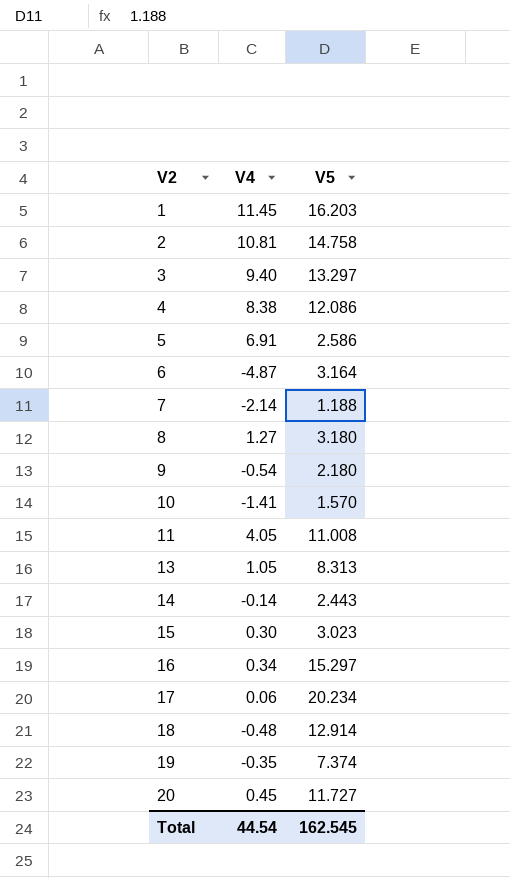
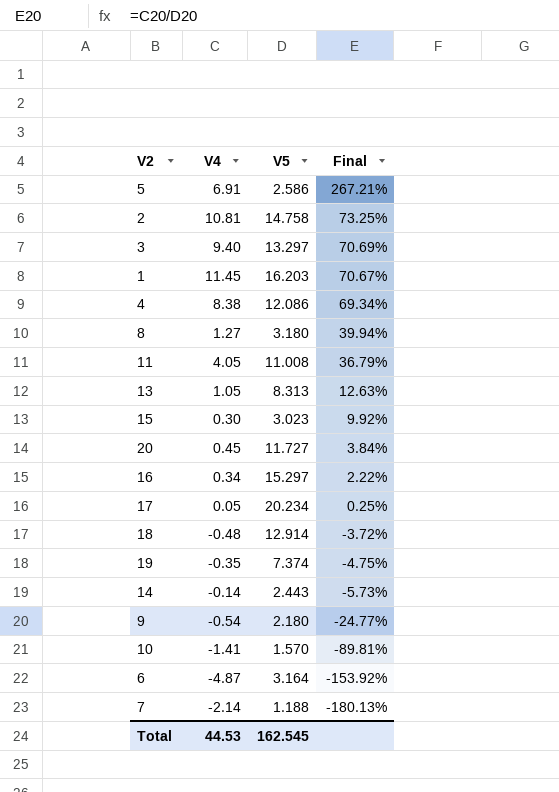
row order: V2 ascending -> Final descending
column Final | formula: none -> [V4] / [V5]
17 | V4: 0.06 -> 0.05
Total | V4: 44.54 -> 44.53

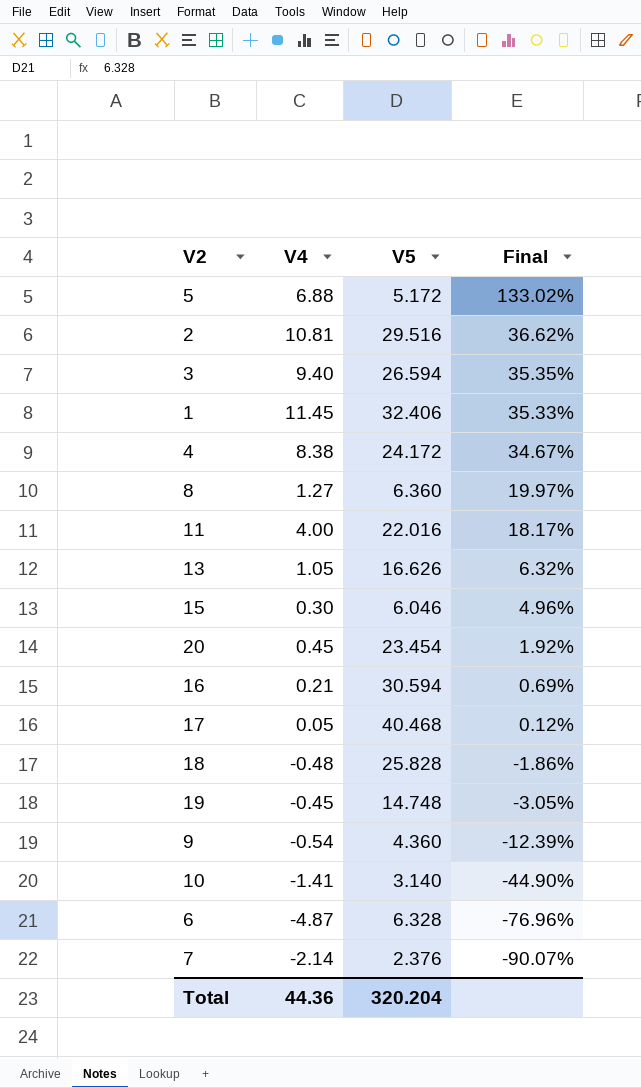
row 14: -0.14 | 2.443 | -5.73% -> none
5 | V4: 6.91 -> 6.88
5 | V5: 2.586 -> 5.172
5 | Final: 267.21% -> 133.02%
2 | V5: 14.758 -> 29.516
2 | Final: 73.25% -> 36.62%
3 | V5: 13.297 -> 26.594
3 | Final: 70.69% -> 35.35%
1 | V5: 16.203 -> 32.406
1 | Final: 70.67% -> 35.33%
4 | V5: 12.086 -> 24.172
4 | Final: 69.34% -> 34.67%
8 | V5: 3.180 -> 6.360
8 | Final: 39.94% -> 19.97%
11 | V4: 4.05 -> 4.00
11 | V5: 11.008 -> 22.016
11 | Final: 36.79% -> 18.17%
13 | V5: 8.313 -> 16.626
13 | Final: 12.63% -> 6.32%
15 | V5: 3.023 -> 6.046
15 | Final: 9.92% -> 4.96%
20 | V5: 11.727 -> 23.454
20 | Final: 3.84% -> 1.92%
16 | V4: 0.34 -> 0.21
16 | V5: 15.297 -> 30.594
16 | Final: 2.22% -> 0.69%
17 | V5: 20.234 -> 40.468
17 | Final: 0.25% -> 0.12%
18 | V5: 12.914 -> 25.828
18 | Final: -3.72% -> -1.86%
19 | V4: -0.35 -> -0.45
19 | V5: 7.374 -> 14.748
19 | Final: -4.75% -> -3.05%
9 | V5: 2.180 -> 4.360
9 | Final: -24.77% -> -12.39%
10 | V5: 1.570 -> 3.140
10 | Final: -89.81% -> -44.90%
6 | V5: 3.164 -> 6.328
6 | Final: -153.92% -> -76.96%
7 | V5: 1.188 -> 2.376
7 | Final: -180.13% -> -90.07%
Total | V4: 44.53 -> 44.36
Total | V5: 162.545 -> 320.204

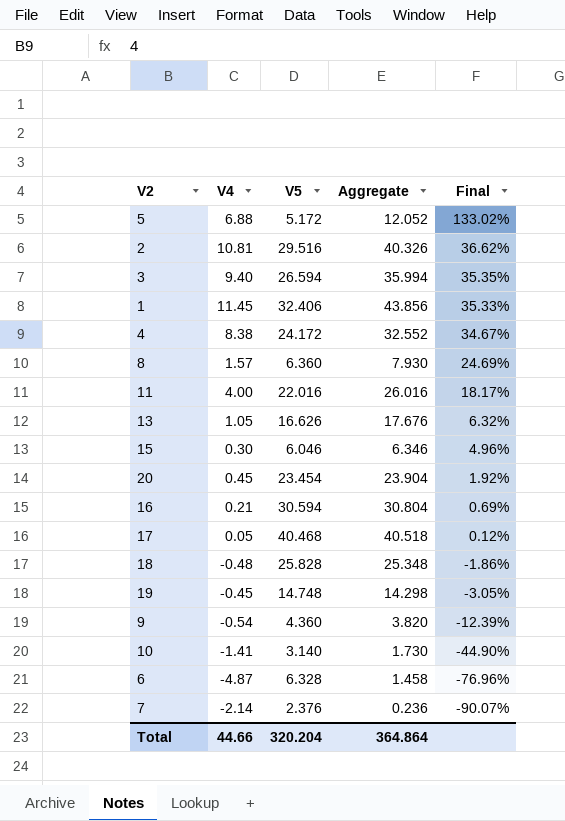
column Aggregate | formula: none -> [V4] + [V5]
8 | V4: 1.27 -> 1.57
8 | Final: 19.97% -> 24.69%
Total | V4: 44.36 -> 44.66

